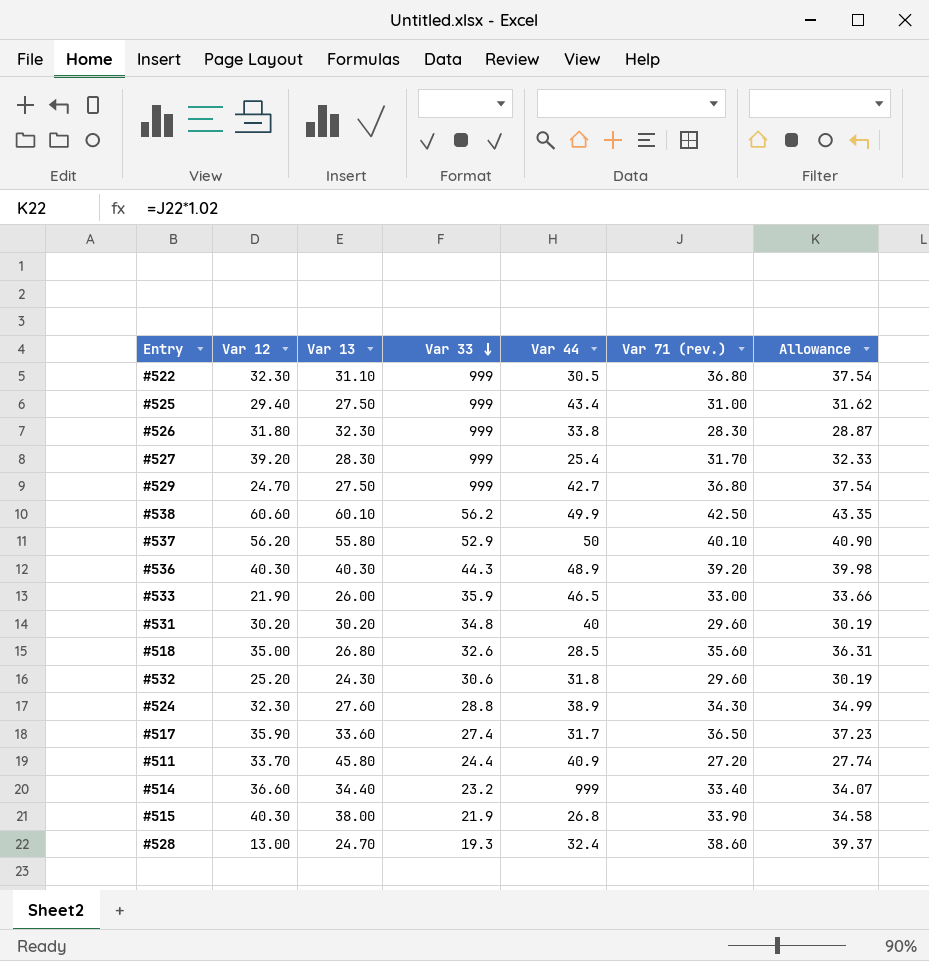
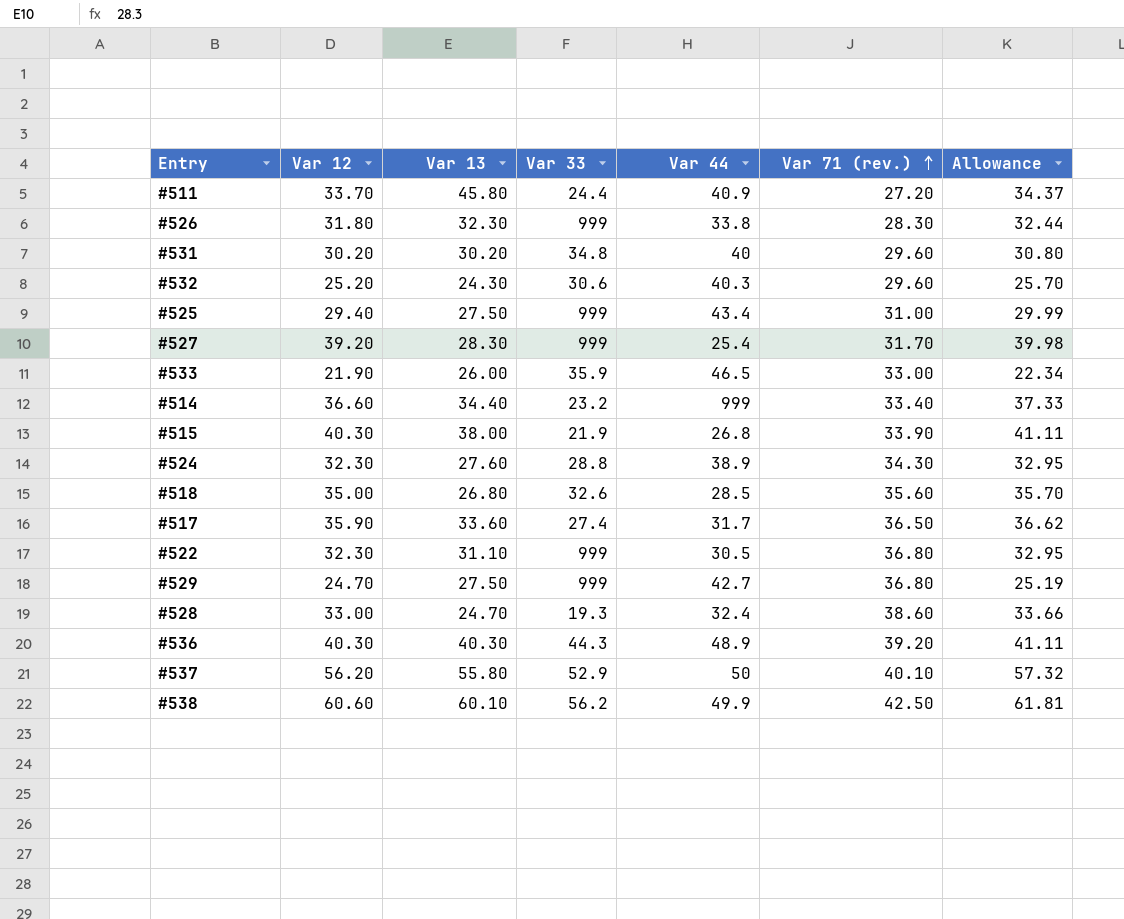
row order: Var 33 descending -> Var 71 (rev.) ascending
column Allowance | formula: [Var 71 (rev.)] * 1.02 -> [Var 12] * 1.02
#532 | Var 44: 31.8 -> 40.3
#528 | Var 12: 13.00 -> 33.00

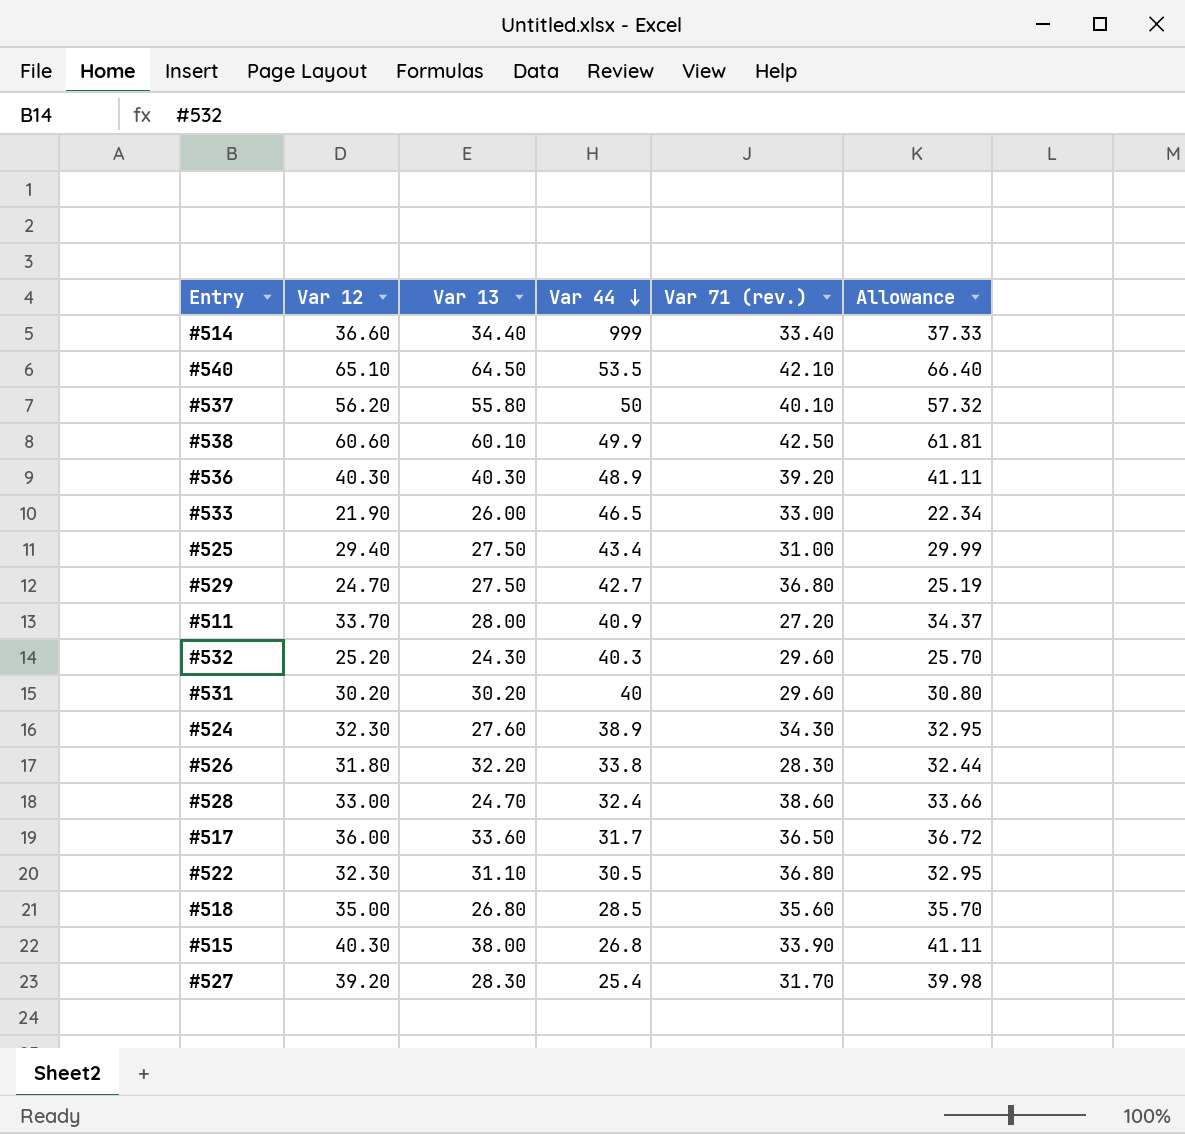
row order: Var 71 (rev.) ascending -> Var 44 descending
column Var 33 | position: 4 -> none
row #540: none -> 65.10 | 64.50 | 53.5 | 42.10 | 66.40
#511 | Var 13: 45.80 -> 28.00
#526 | Var 13: 32.30 -> 32.20
#517 | Var 12: 35.90 -> 36.00
#517 | Allowance: 36.62 -> 36.72

